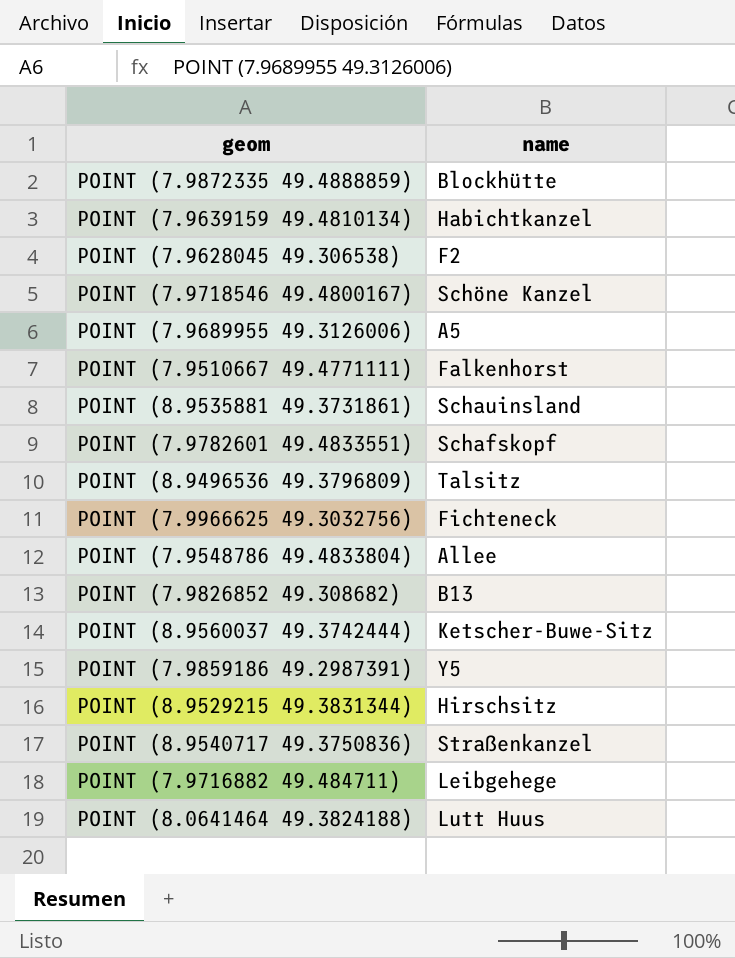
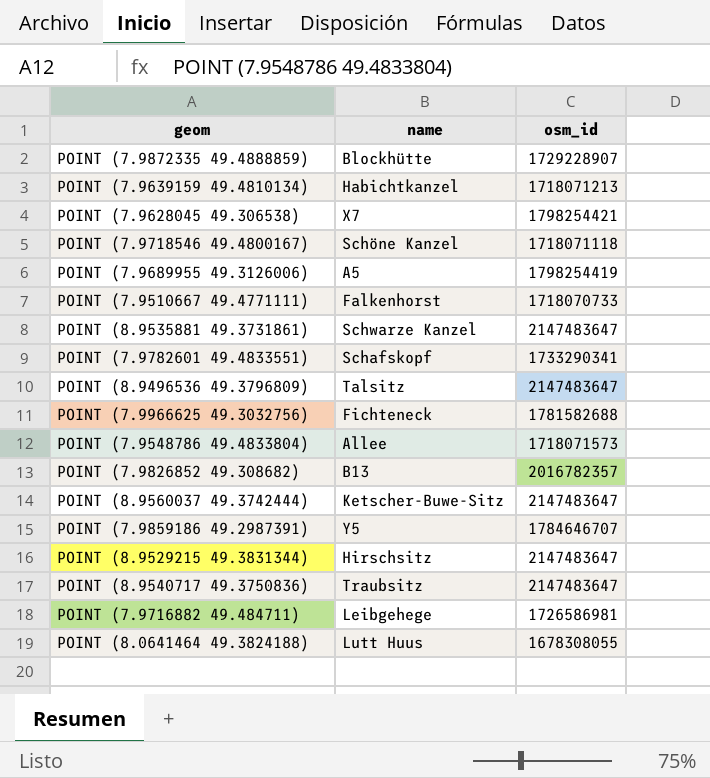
column osm_id | position: none -> 3
POINT (7.9628045 49.306538) | name: F2 -> X7
POINT (8.9535881 49.3731861) | name: Schauinsland -> Schwarze Kanzel
POINT (8.9540717 49.3750836) | name: Straßenkanzel -> Traubsitz

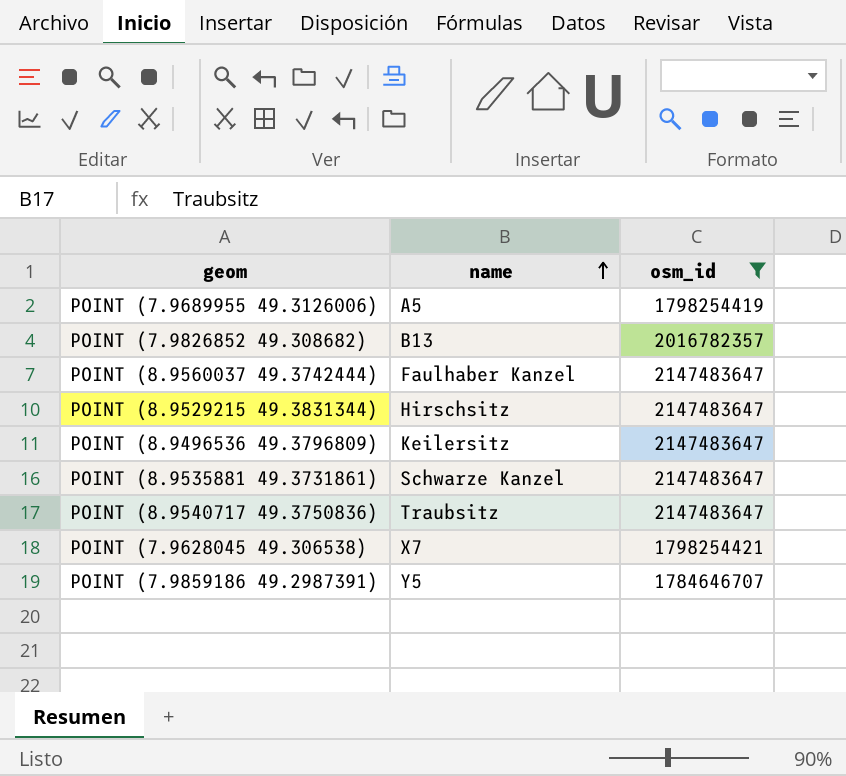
filter: none -> osm_id >= 1784646707
row order: none -> name ascending
POINT (8.9560037 49.3742444) | name: Ketscher-Buwe-Sitz -> Faulhaber Kanzel
POINT (8.9496536 49.3796809) | name: Talsitz -> Keilersitz

